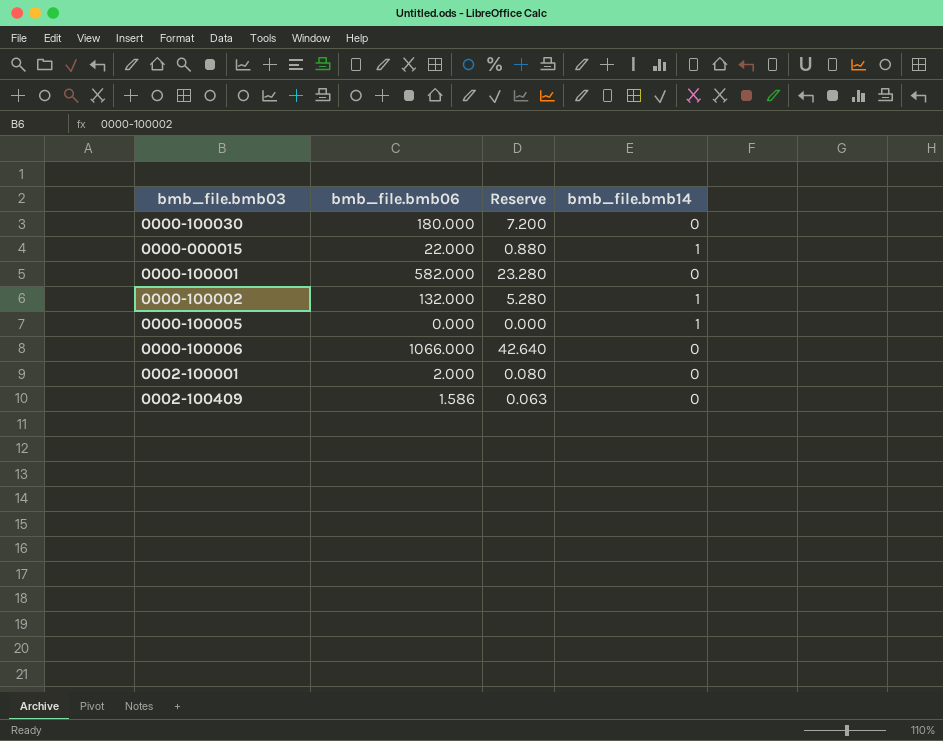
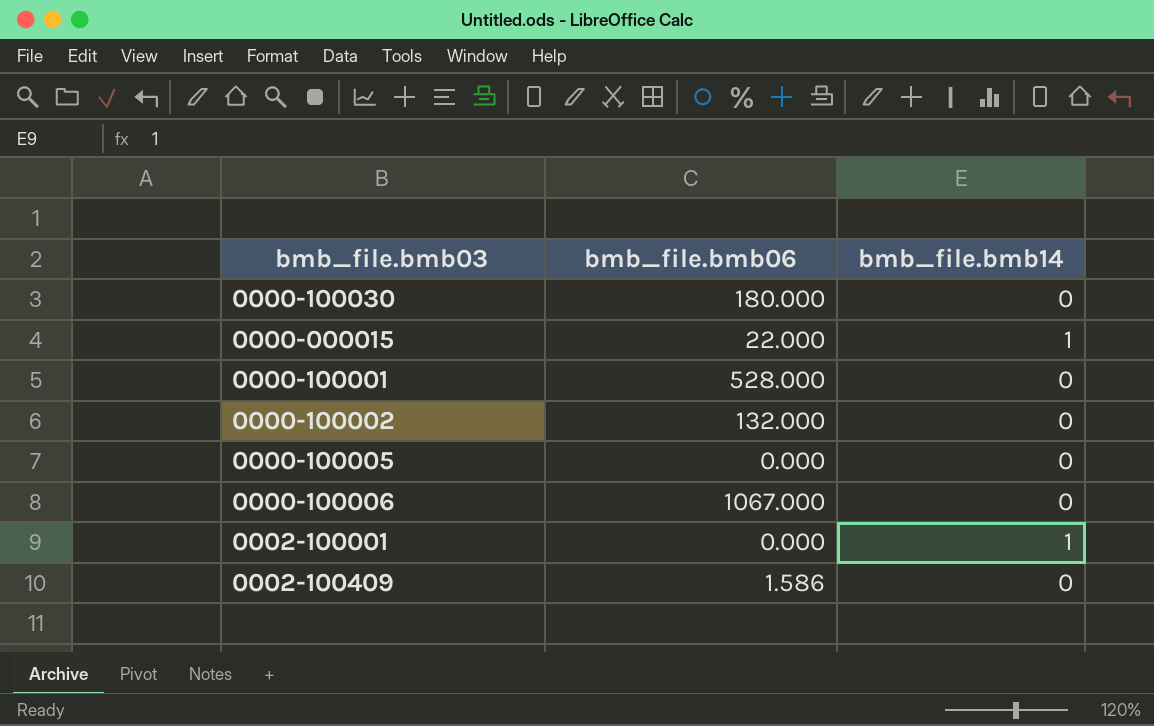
column Reserve | formula: [bmb_file.bmb06] * 0.04 -> none
0000-100001 | bmb_file.bmb06: 582.000 -> 528.000
0000-100002 | bmb_file.bmb14: 1 -> 0
0000-100005 | bmb_file.bmb14: 1 -> 0
0000-100006 | bmb_file.bmb06: 1066.000 -> 1067.000
0002-100001 | bmb_file.bmb06: 2.000 -> 0.000
0002-100001 | bmb_file.bmb14: 0 -> 1

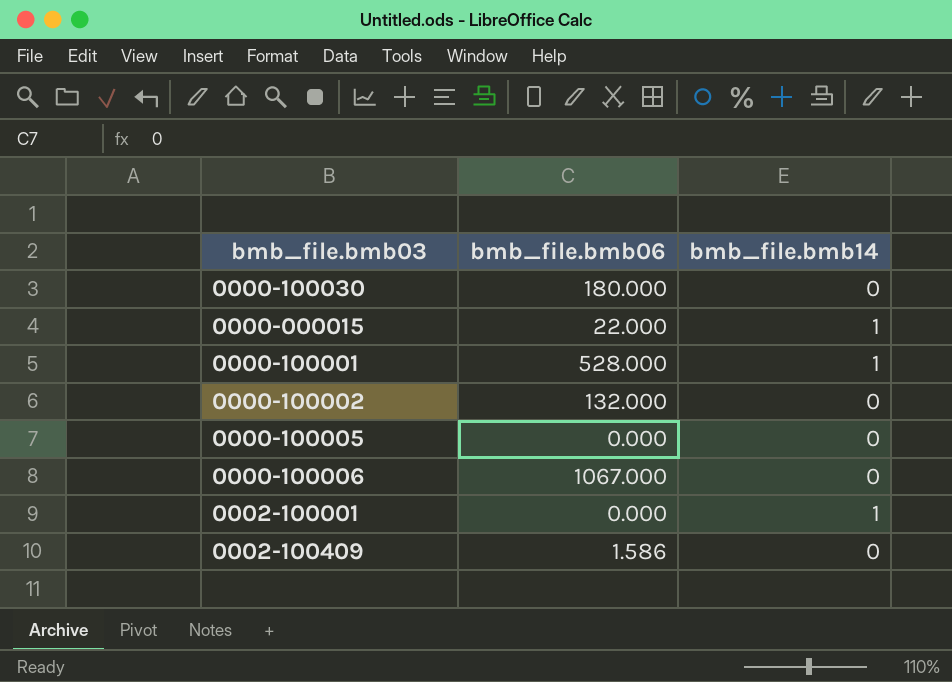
0000-100001 | bmb_file.bmb14: 0 -> 1

